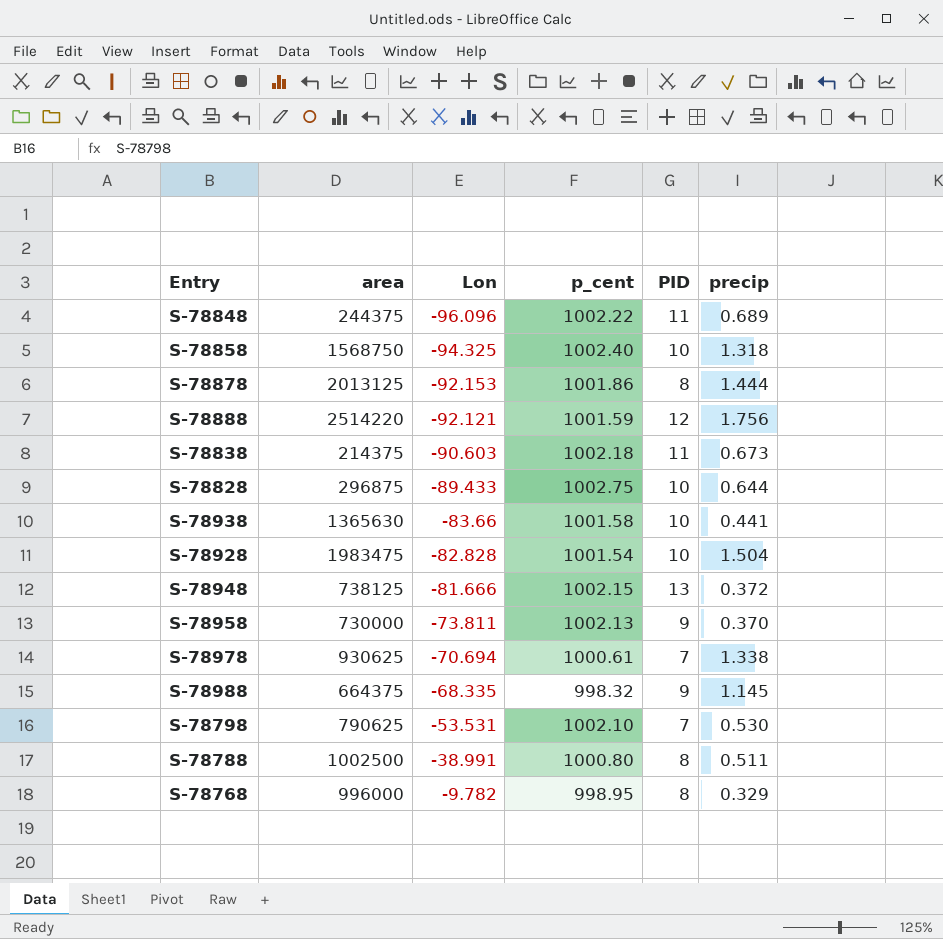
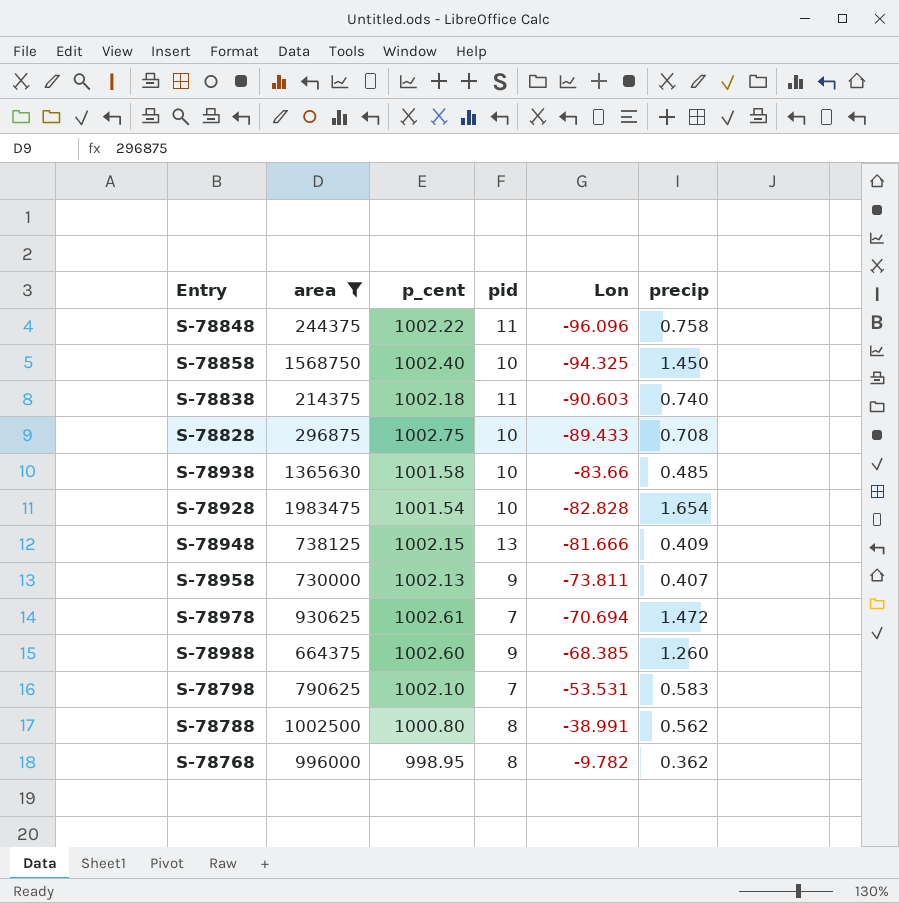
filter: none -> area <= 1983475
column name: PID -> pid
column Lon | position: 3 -> 5
S-78848 | precip: 0.689 -> 0.758
S-78858 | precip: 1.318 -> 1.450
S-78838 | precip: 0.673 -> 0.740
S-78828 | precip: 0.644 -> 0.708
S-78938 | precip: 0.441 -> 0.485
S-78928 | precip: 1.504 -> 1.654
S-78948 | precip: 0.372 -> 0.409
S-78958 | precip: 0.370 -> 0.407
S-78978 | p_cent: 1000.61 -> 1002.61
S-78978 | precip: 1.338 -> 1.472
S-78988 | p_cent: 998.32 -> 1002.60
S-78988 | Lon: -68.335 -> -68.385
S-78988 | precip: 1.145 -> 1.260
S-78798 | precip: 0.530 -> 0.583
S-78788 | precip: 0.511 -> 0.562
S-78768 | precip: 0.329 -> 0.362

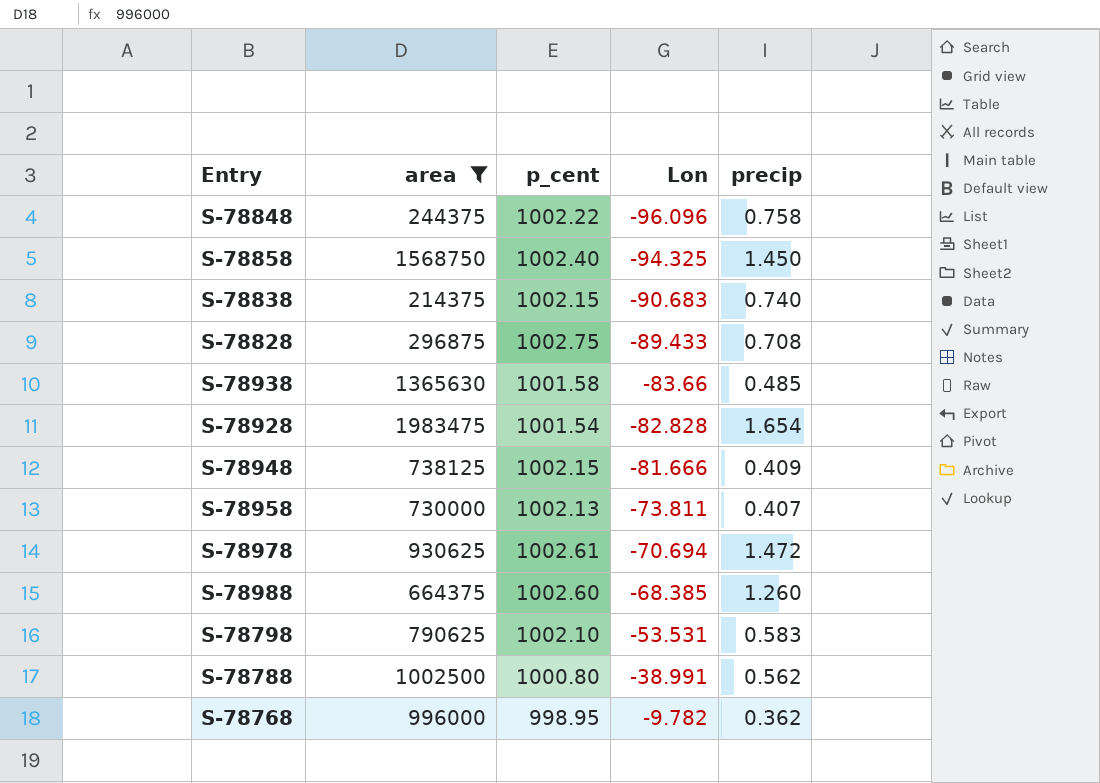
column pid | position: 4 -> none
S-78838 | p_cent: 1002.18 -> 1002.15
S-78838 | Lon: -90.603 -> -90.683

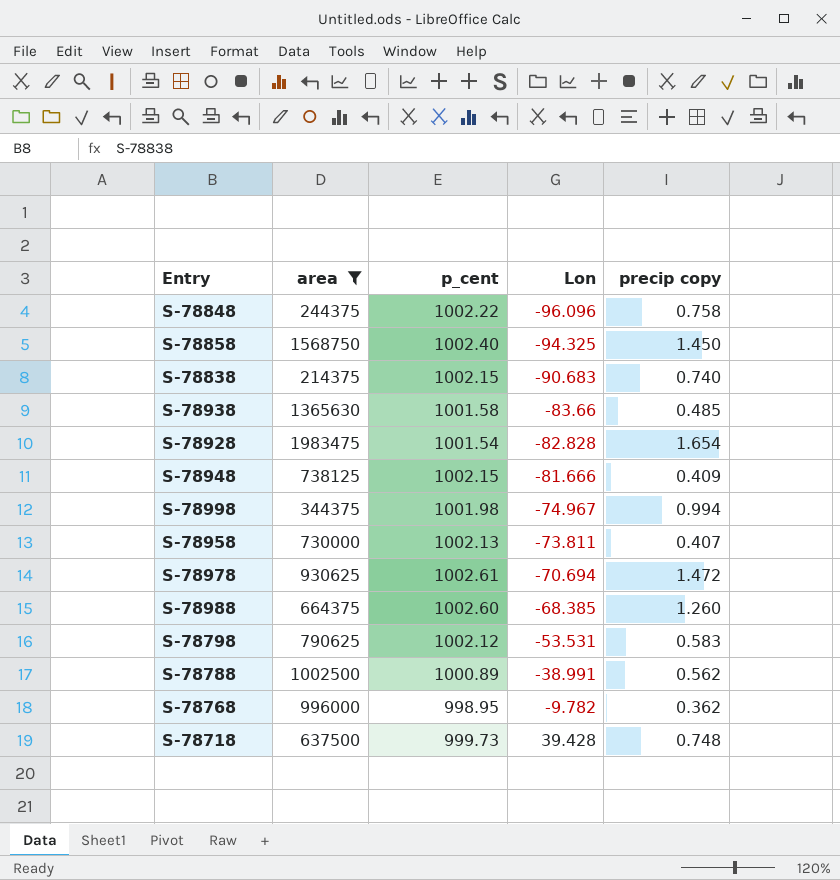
column name: precip -> precip copy
row S-78828: 296875 | 1002.75 | -89.433 | 0.708 -> none
row S-78998: none -> 344375 | 1001.98 | -74.967 | 0.994
S-78798 | p_cent: 1002.10 -> 1002.12
S-78788 | p_cent: 1000.80 -> 1000.89
row S-78718: none -> 637500 | 999.73 | 39.428 | 0.748

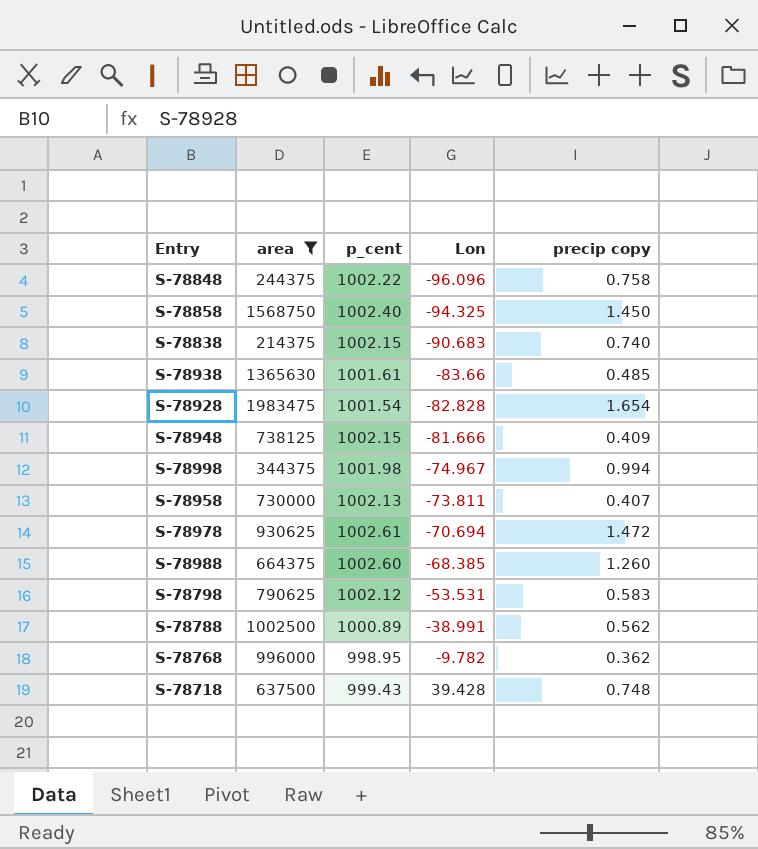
S-78938 | p_cent: 1001.58 -> 1001.61
S-78718 | p_cent: 999.73 -> 999.43

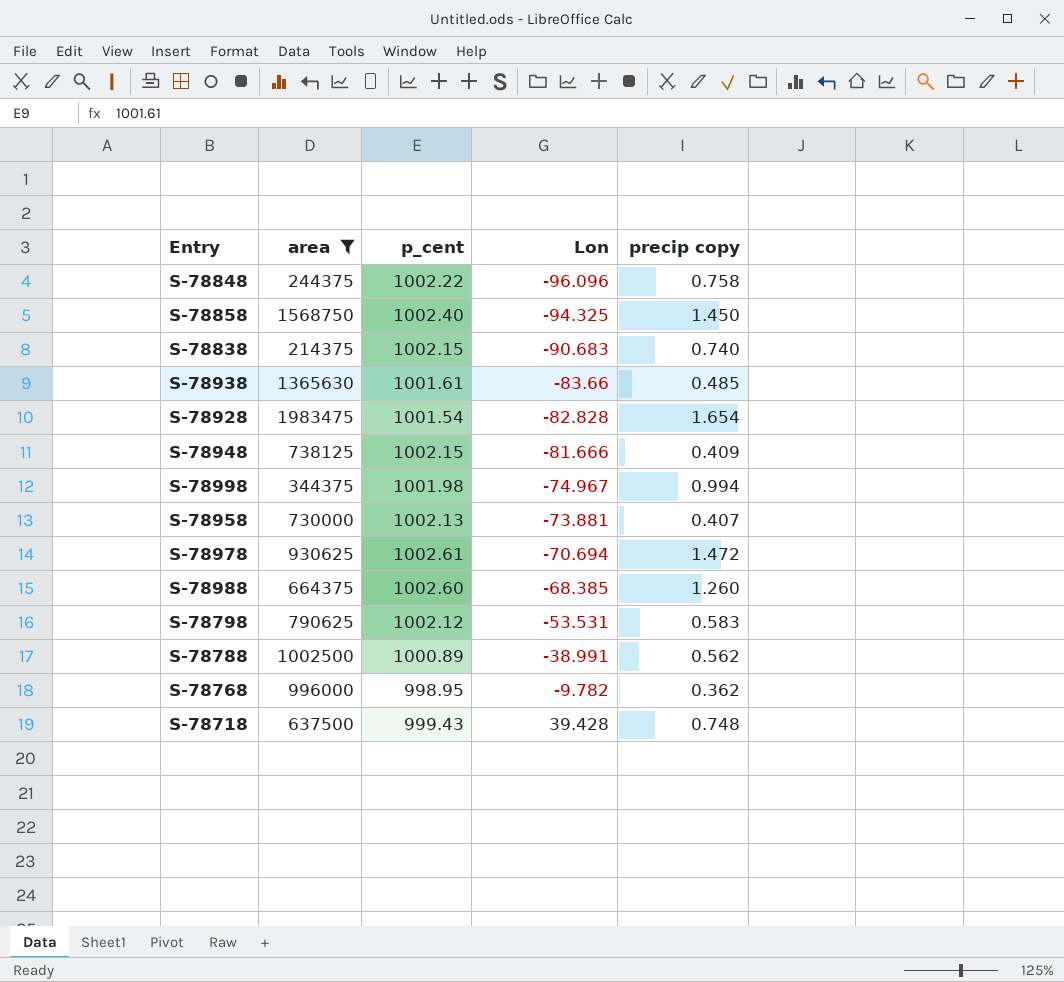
S-78958 | Lon: -73.811 -> -73.881

